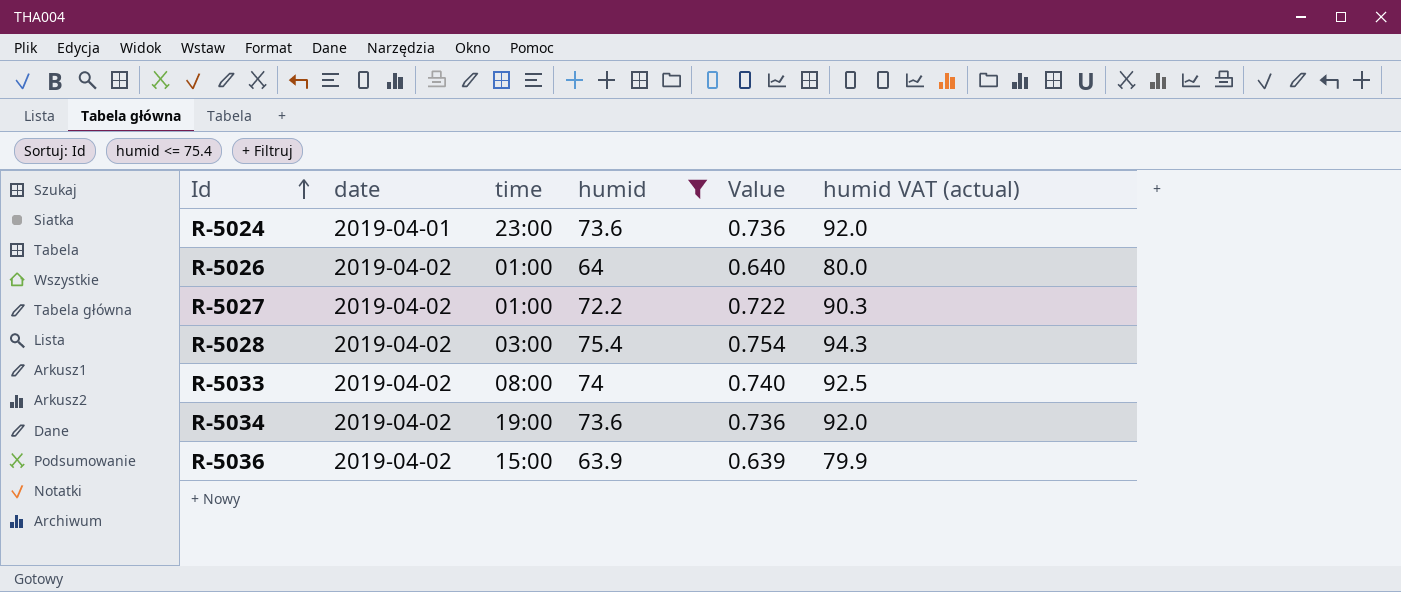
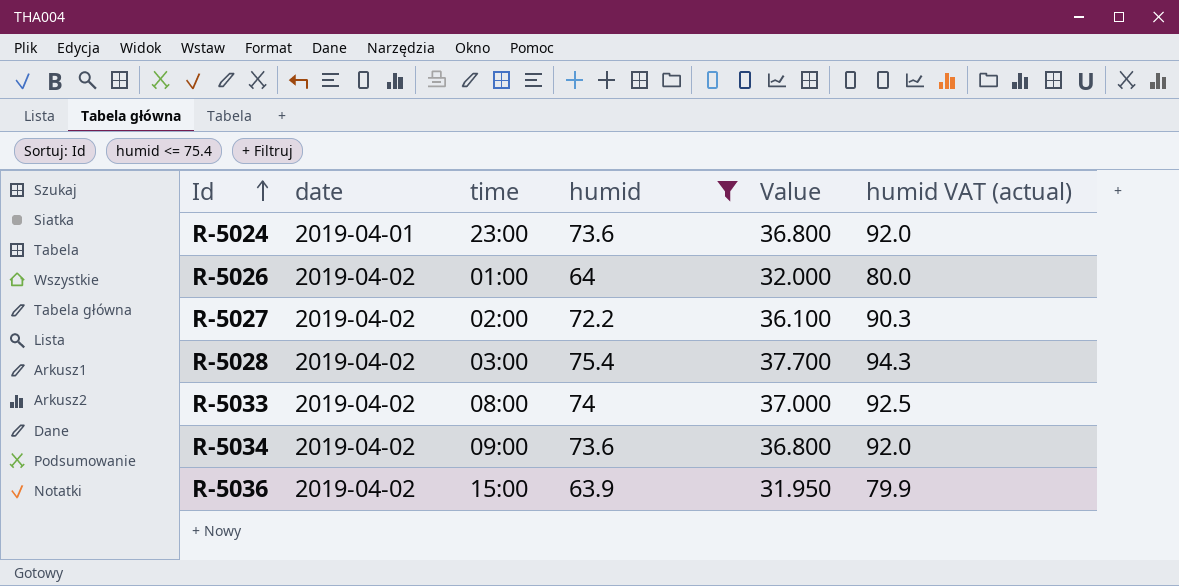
column Value | formula: [humid] * 0.01 -> [humid] * 0.5
R-5027 | time: 01:00 -> 02:00
R-5034 | time: 19:00 -> 09:00

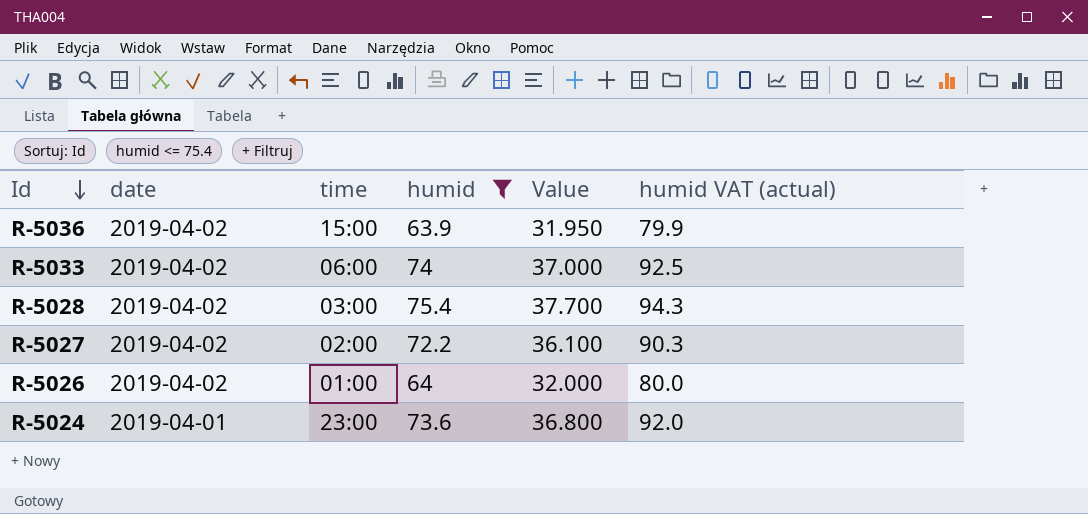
row order: Id ascending -> Id descending
row R-5034: 2019-04-02 | 09:00 | 73.6 | 36.800 | 92.0 -> none
R-5033 | time: 08:00 -> 06:00

